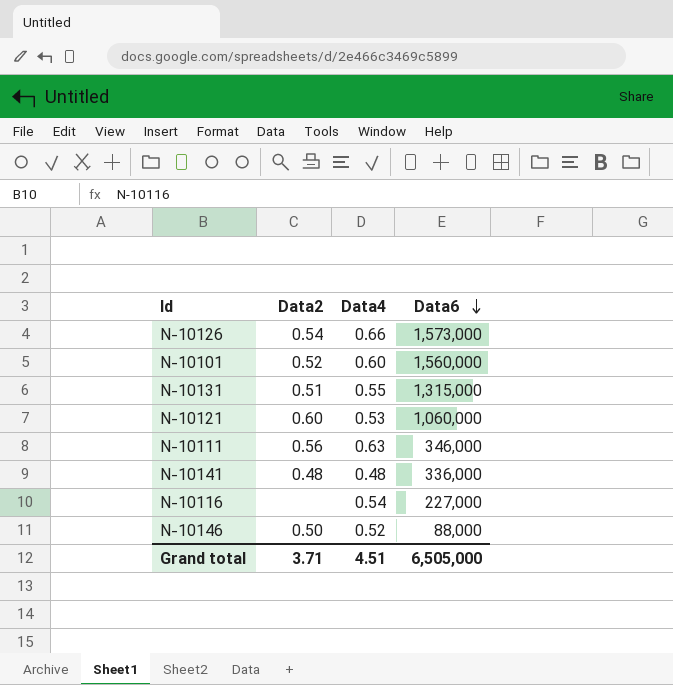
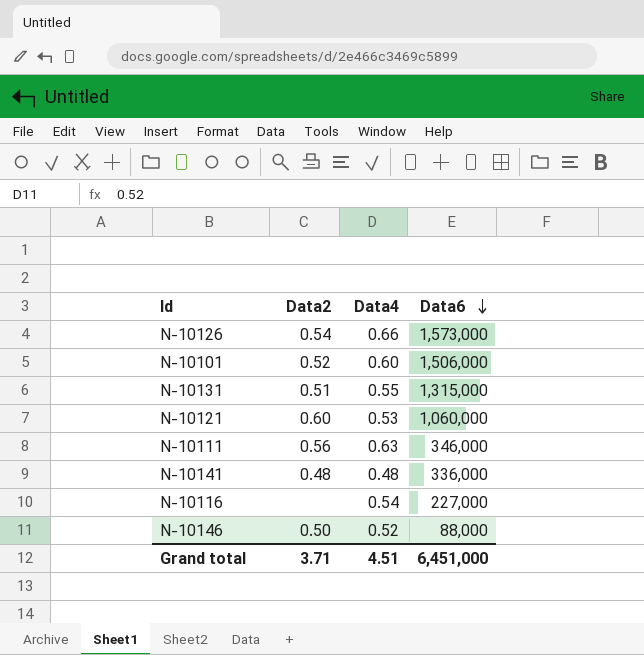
N-10101 | Data6: 1,560,000 -> 1,506,000
Grand total | Data6: 6,505,000 -> 6,451,000

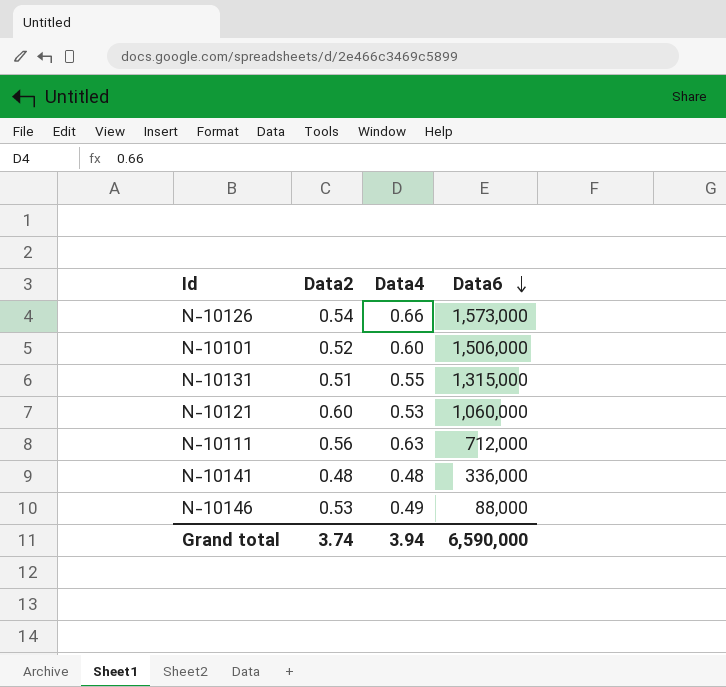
row N-10116: none | 0.54 | 227,000 -> none
N-10111 | Data6: 346,000 -> 712,000
N-10146 | Data2: 0.50 -> 0.53
N-10146 | Data4: 0.52 -> 0.49
Grand total | Data2: 3.71 -> 3.74
Grand total | Data4: 4.51 -> 3.94
Grand total | Data6: 6,451,000 -> 6,590,000

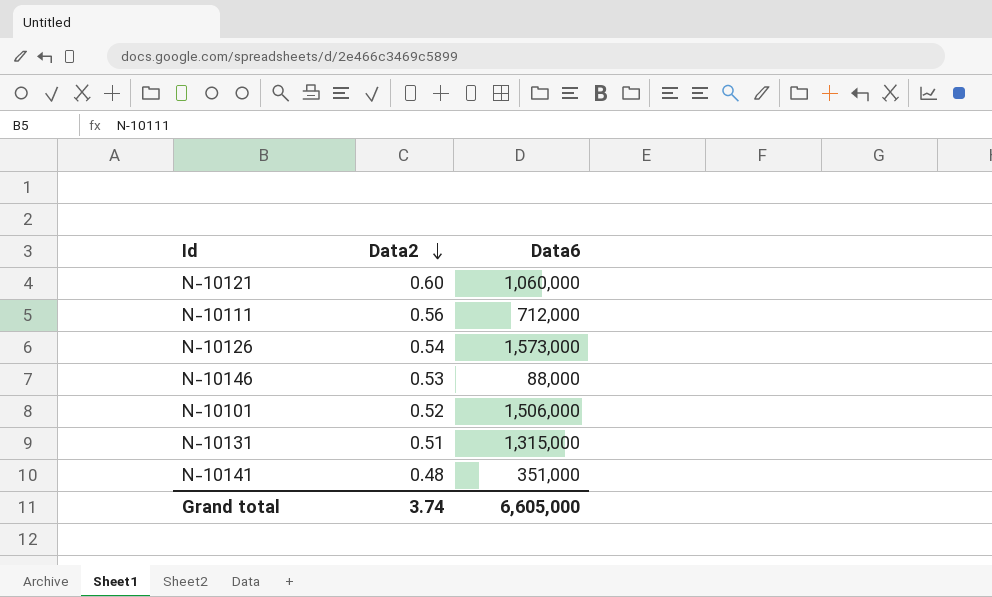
row order: Data6 descending -> Data2 descending
column Data4 | position: 3 -> none
N-10141 | Data6: 336,000 -> 351,000
Grand total | Data6: 6,590,000 -> 6,605,000

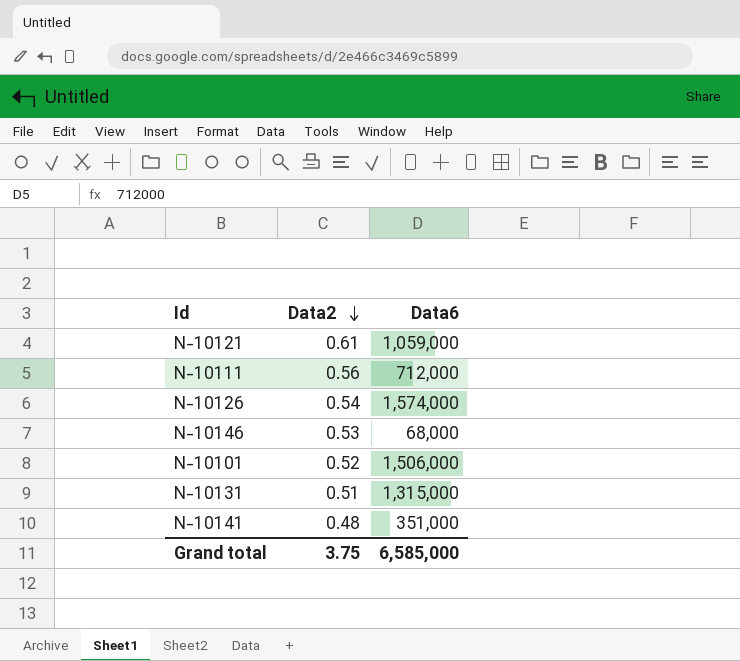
N-10121 | Data2: 0.60 -> 0.61
N-10121 | Data6: 1,060,000 -> 1,059,000
N-10126 | Data6: 1,573,000 -> 1,574,000
N-10146 | Data6: 88,000 -> 68,000
Grand total | Data2: 3.74 -> 3.75
Grand total | Data6: 6,605,000 -> 6,585,000

